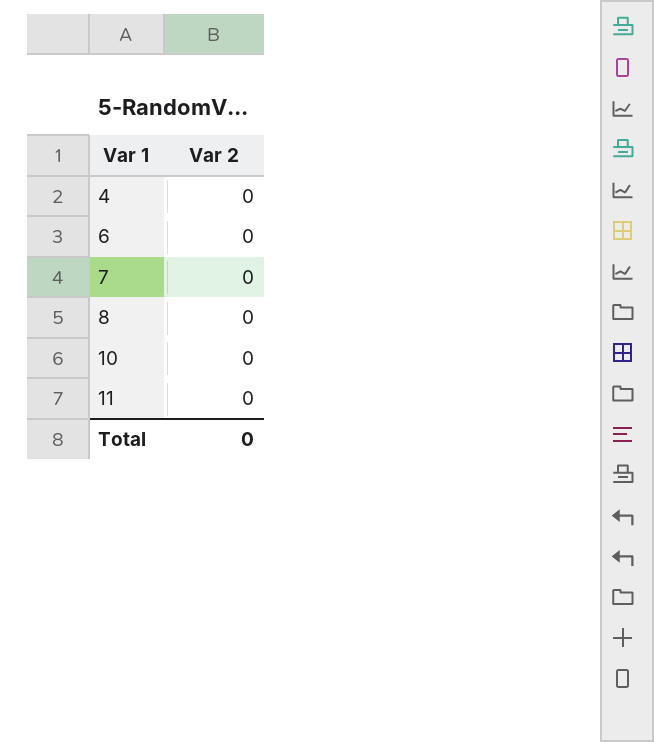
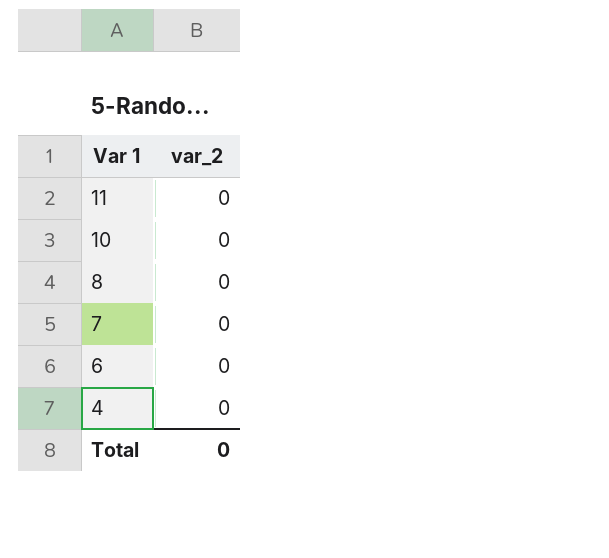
row order: Var 1 ascending -> Var 1 descending
column name: Var 2 -> var_2

